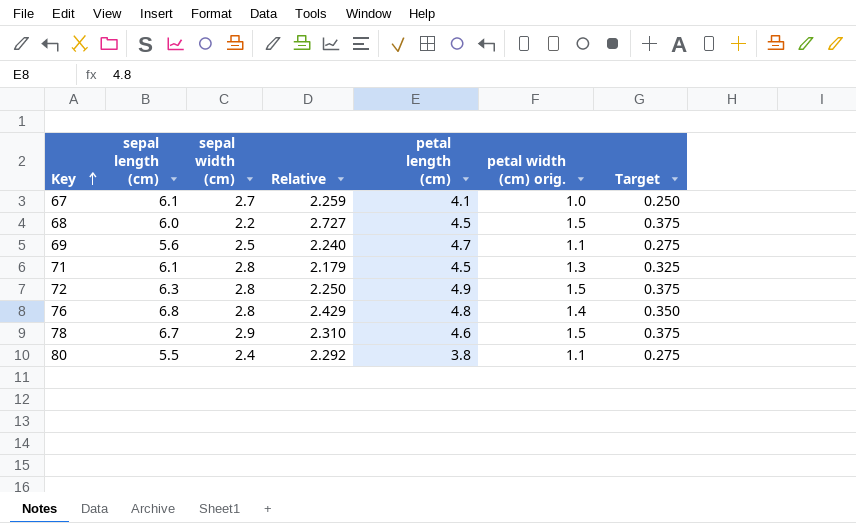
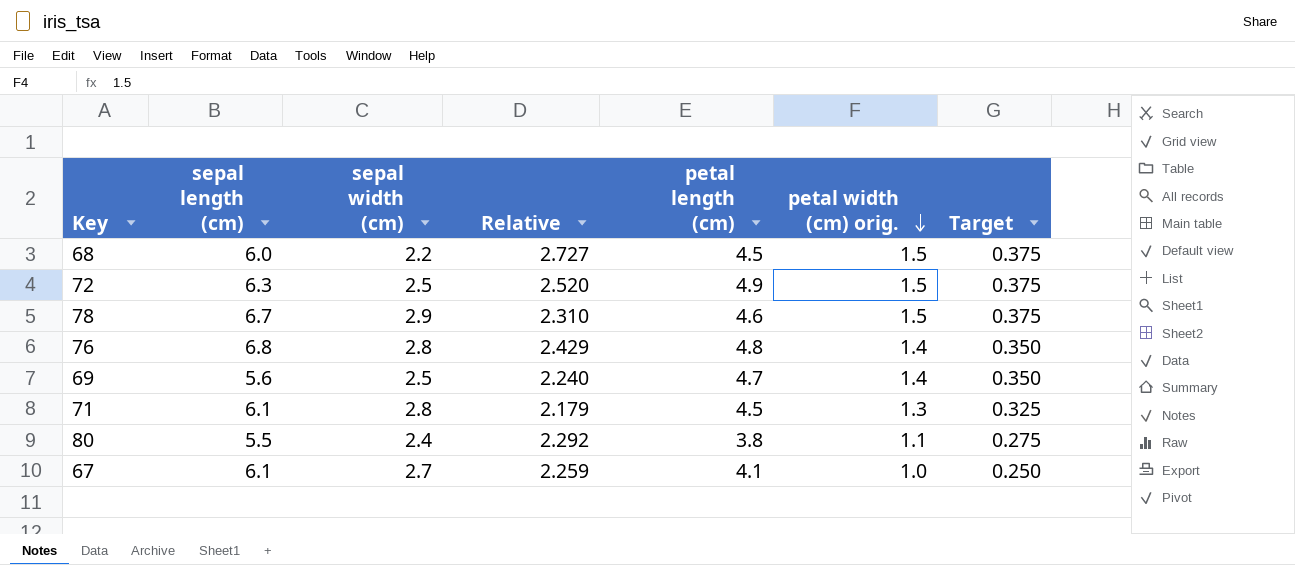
row order: Key ascending -> petal width (cm) orig. descending
72 | sepal width (cm): 2.8 -> 2.5
72 | Relative: 2.250 -> 2.520
69 | petal width (cm) orig.: 1.1 -> 1.4
69 | Target: 0.275 -> 0.350

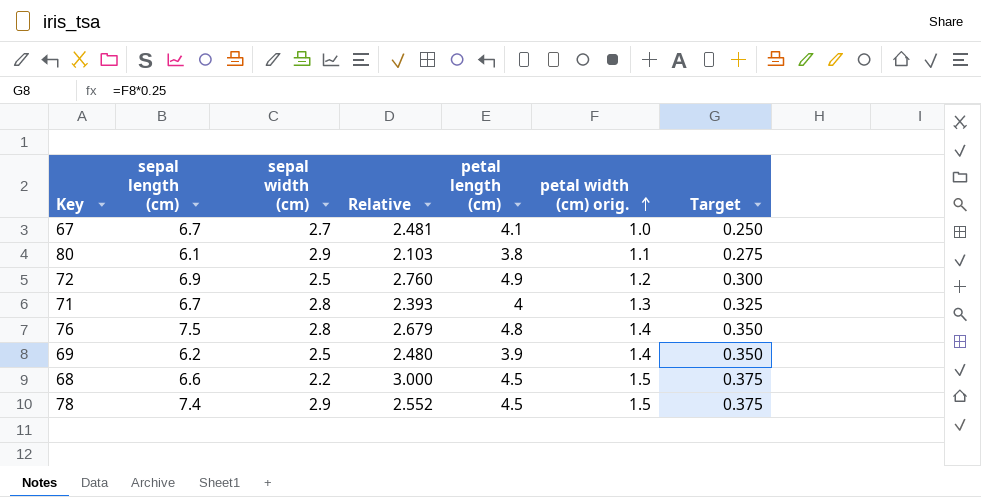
row order: petal width (cm) orig. descending -> petal width (cm) orig. ascending
67 | sepal length (cm): 6.1 -> 6.7
67 | Relative: 2.259 -> 2.481
80 | sepal length (cm): 5.5 -> 6.1
80 | sepal width (cm): 2.4 -> 2.9
80 | Relative: 2.292 -> 2.103
72 | sepal length (cm): 6.3 -> 6.9
72 | Relative: 2.520 -> 2.760
72 | petal width (cm) orig.: 1.5 -> 1.2
72 | Target: 0.375 -> 0.300
71 | sepal length (cm): 6.1 -> 6.7
71 | Relative: 2.179 -> 2.393
71 | petal length (cm): 4.5 -> 4
76 | sepal length (cm): 6.8 -> 7.5
76 | Relative: 2.429 -> 2.679
69 | sepal length (cm): 5.6 -> 6.2
69 | Relative: 2.240 -> 2.480
69 | petal length (cm): 4.7 -> 3.9
68 | sepal length (cm): 6.0 -> 6.6
68 | Relative: 2.727 -> 3.000
78 | sepal length (cm): 6.7 -> 7.4
78 | Relative: 2.310 -> 2.552
78 | petal length (cm): 4.6 -> 4.5

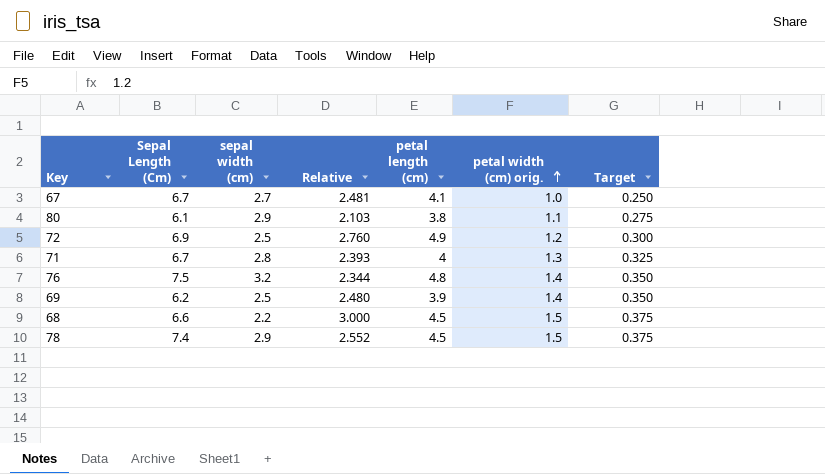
column name: sepal length (cm) -> Sepal Length (Cm)
76 | sepal width (cm): 2.8 -> 3.2
76 | Relative: 2.679 -> 2.344

